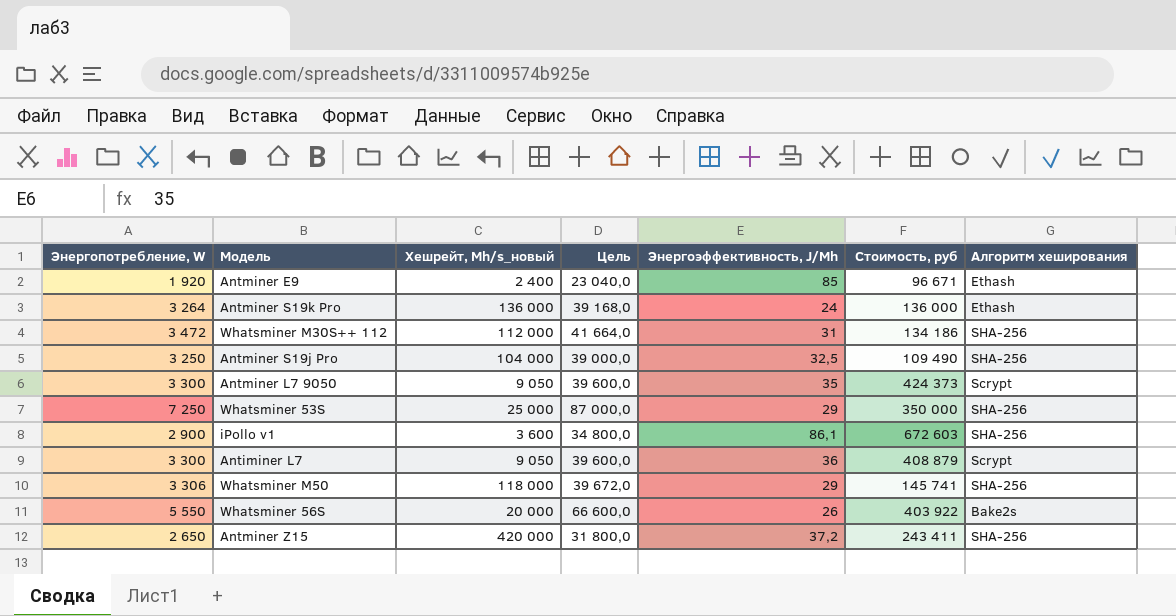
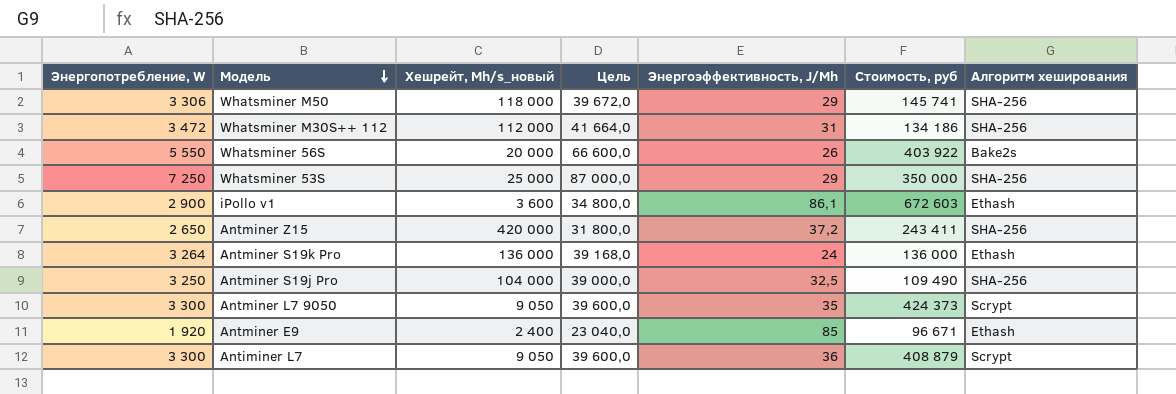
row order: none -> Модель descending
iPollo v1 | Алгоритм хеширования: SHA-256 -> Ethash

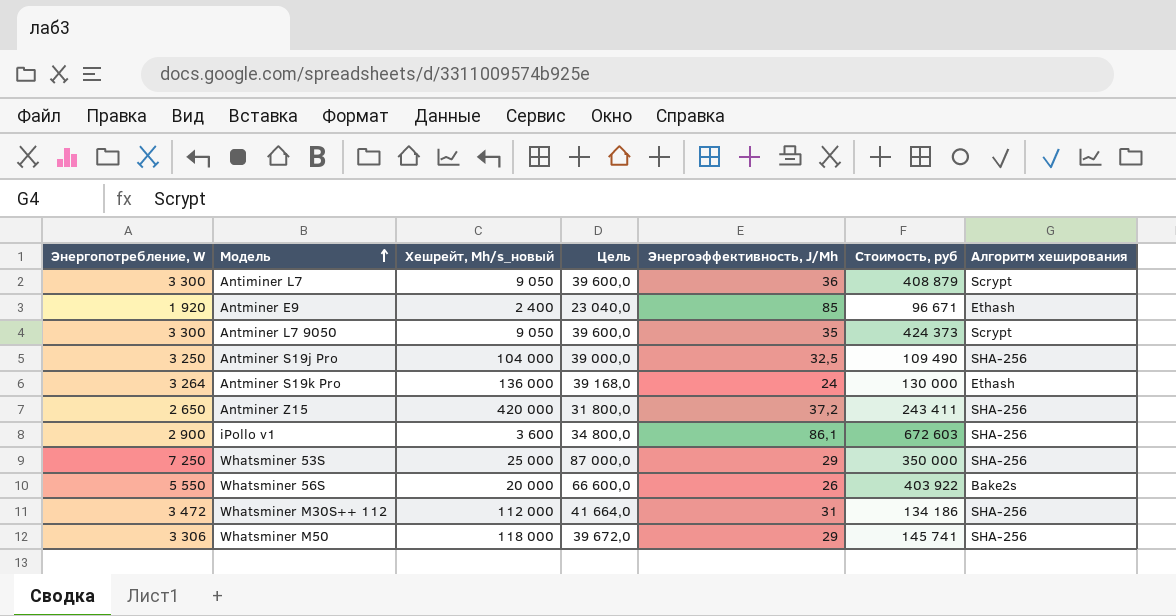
row order: Модель descending -> Модель ascending
Antminer S19k Pro | Стоимость, руб: 136 000 -> 130 000
iPollo v1 | Алгоритм хеширования: Ethash -> SHA-256

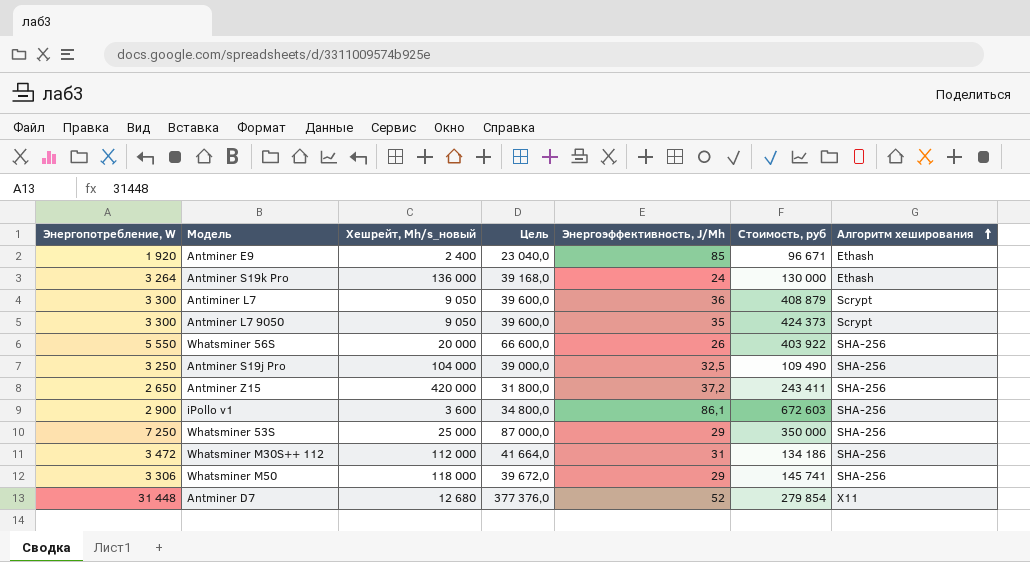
row order: Модель ascending -> Алгоритм хеширования ascending
Whatsminer 56S | Алгоритм хеширования: Bake2s -> SHA-256
row Antminer D7: none -> 31 448 | 12 680 | 377 376,0 | 52 | 279 854 | X11

